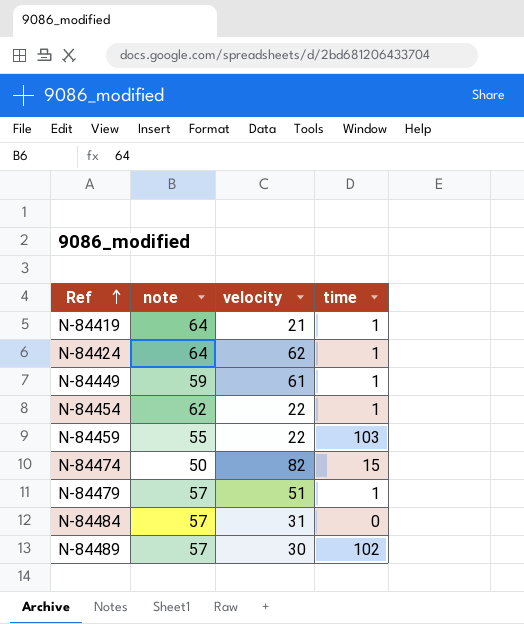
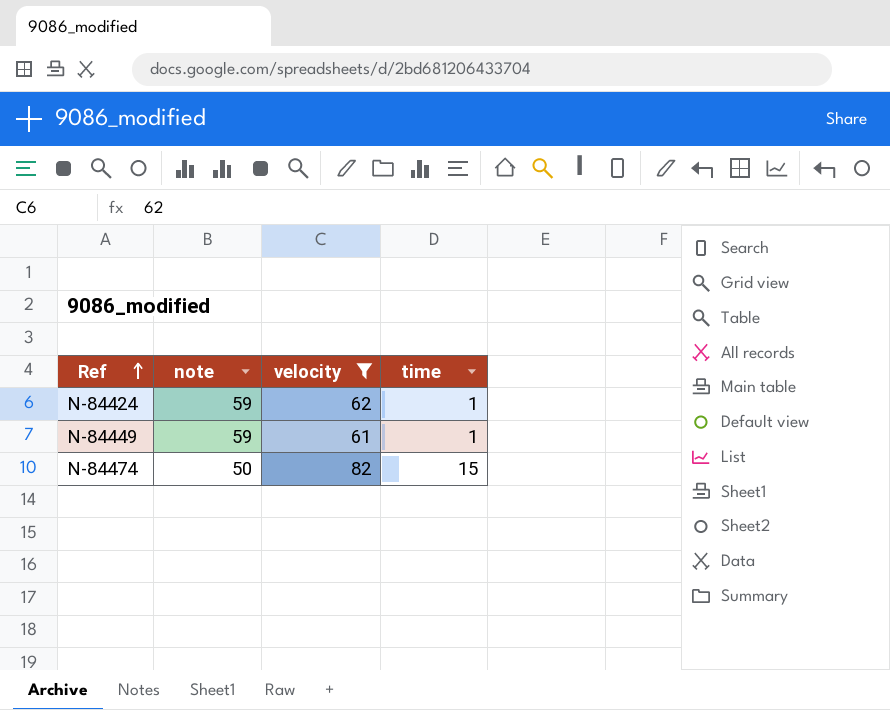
filter: none -> velocity >= 61
N-84424 | note: 64 -> 59

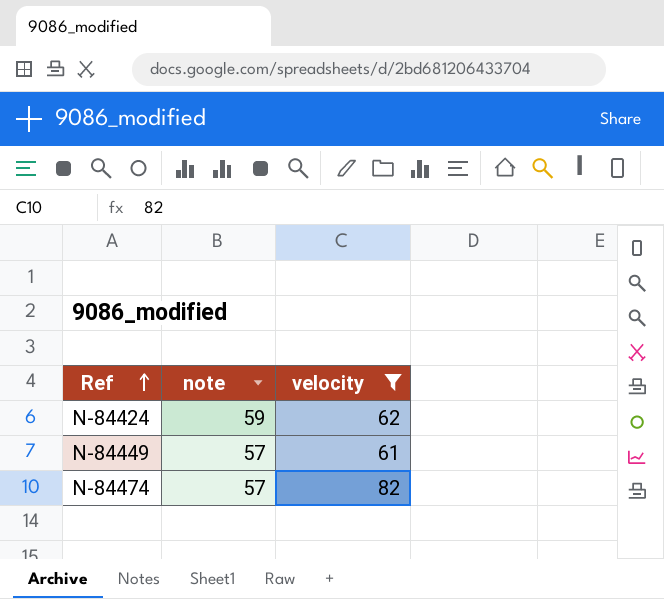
column time | position: 4 -> none
N-84449 | note: 59 -> 57
N-84474 | note: 50 -> 57

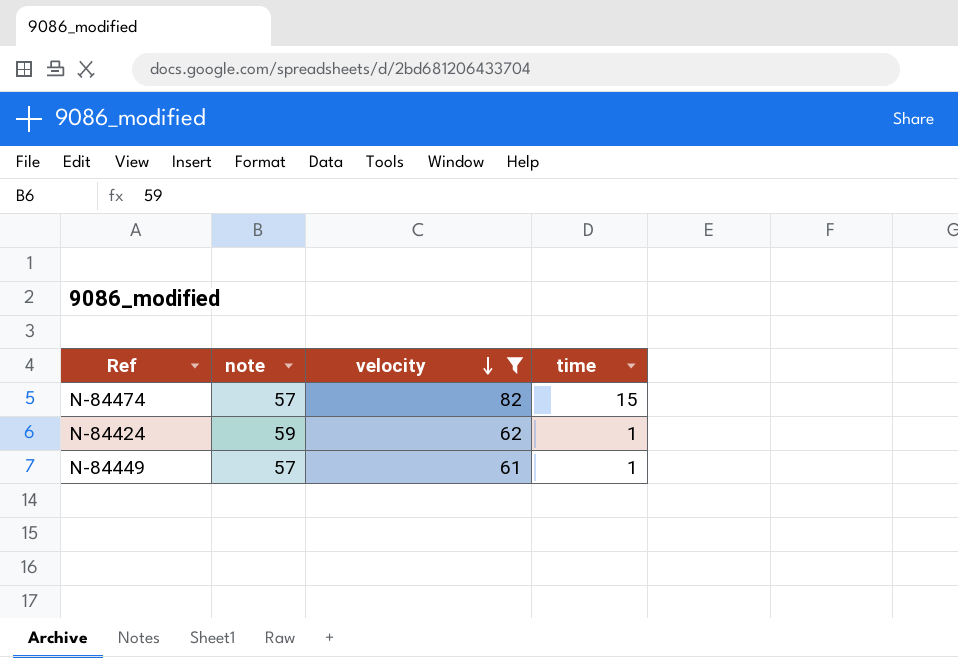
row order: Ref ascending -> velocity descending
column time | position: none -> 4

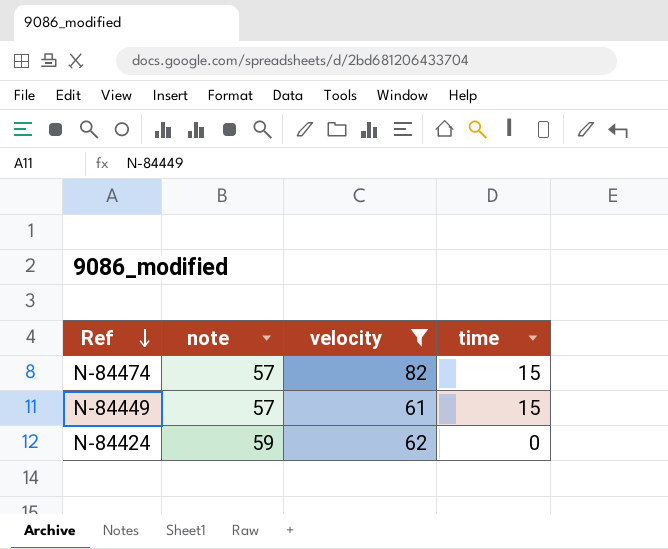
row order: velocity descending -> Ref descending
N-84449 | time: 1 -> 15
N-84424 | time: 1 -> 0

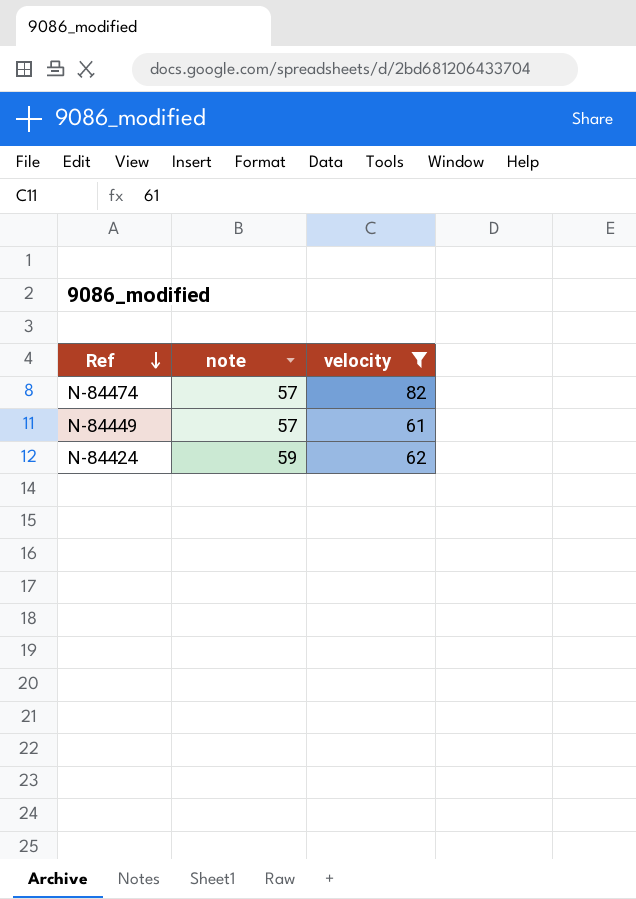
column time | position: 4 -> none

